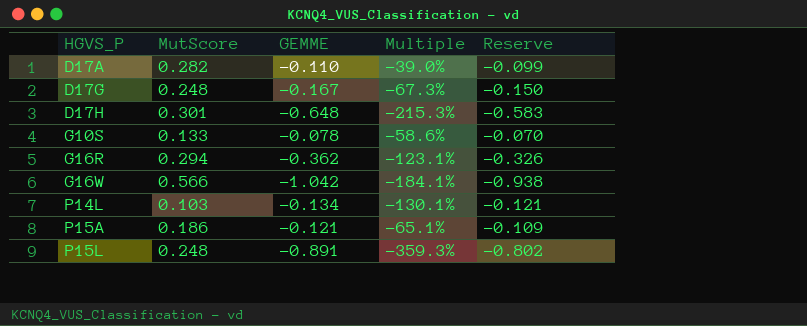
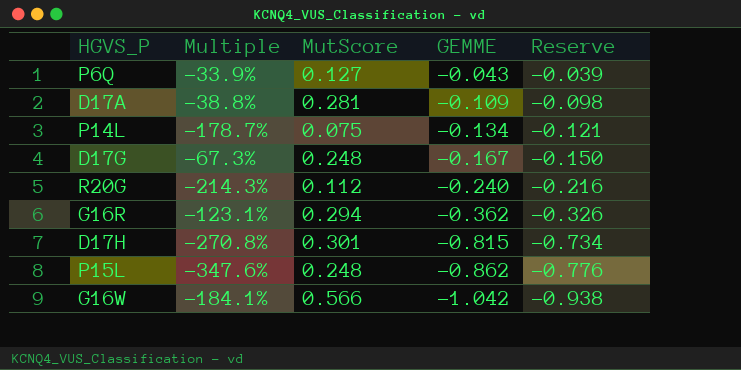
row order: HGVS_P ascending -> GEMME descending
column Multiple | position: 4 -> 2
row G10S: 0.133 | -0.078 | -58.6% | -0.070 -> none
row P15A: 0.186 | -0.121 | -65.1% | -0.109 -> none
row P6Q: none -> -33.9% | 0.127 | -0.043 | -0.039
D17A | Multiple: -39.0% -> -38.8%
D17A | MutScore: 0.282 -> 0.281
D17A | GEMME: -0.110 -> -0.109
D17A | Reserve: -0.099 -> -0.098
P14L | Multiple: -130.1% -> -178.7%
P14L | MutScore: 0.103 -> 0.075
row R20G: none -> -214.3% | 0.112 | -0.240 | -0.216
D17H | Multiple: -215.3% -> -270.8%
D17H | GEMME: -0.648 -> -0.815
D17H | Reserve: -0.583 -> -0.734
P15L | Multiple: -359.3% -> -347.6%
P15L | GEMME: -0.891 -> -0.862
P15L | Reserve: -0.802 -> -0.776

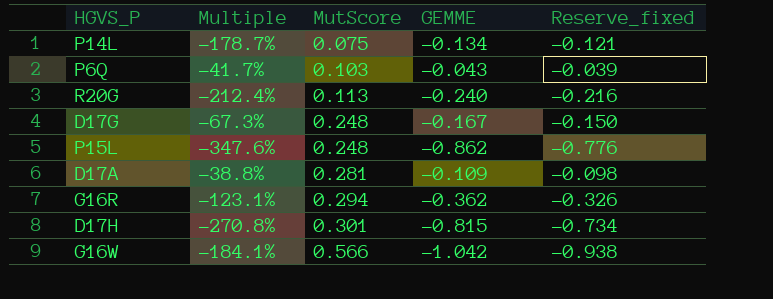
row order: GEMME descending -> MutScore ascending
column name: Reserve -> Reserve_fixed
P6Q | Multiple: -33.9% -> -41.7%
P6Q | MutScore: 0.127 -> 0.103
R20G | Multiple: -214.3% -> -212.4%
R20G | MutScore: 0.112 -> 0.113

